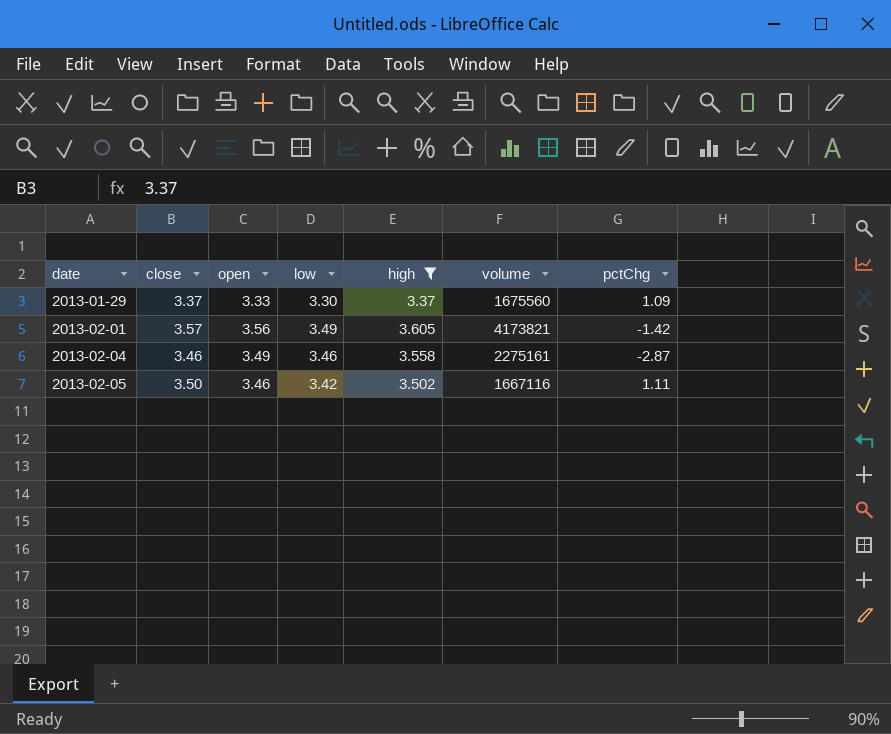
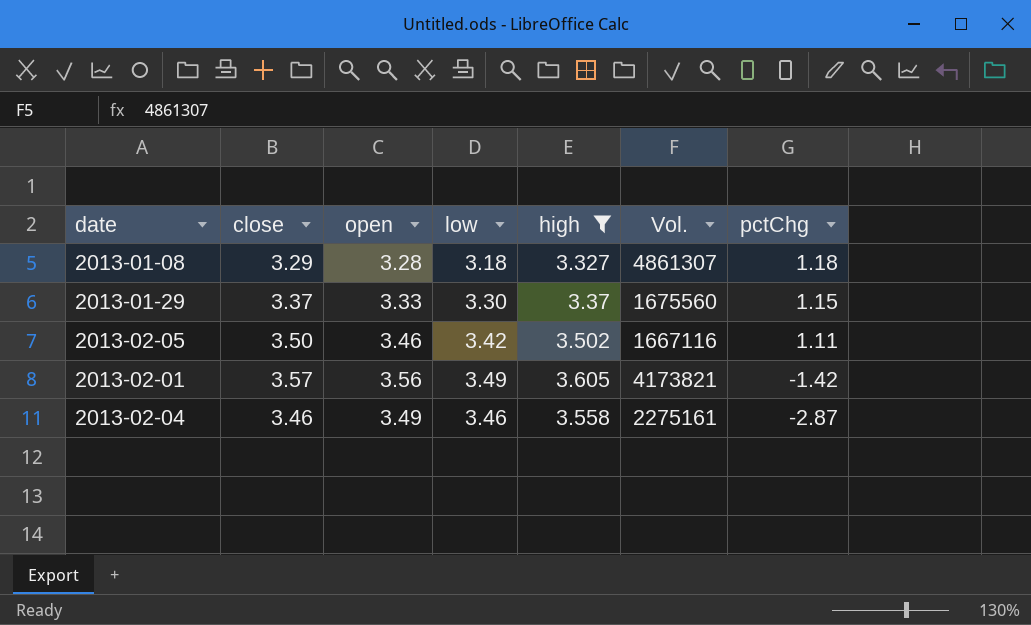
row order: date ascending -> pctChg descending
column name: volume -> Vol.
row 2013-01-08: none -> 3.29 | 3.28 | 3.18 | 3.327 | 4861307 | 1.18
2013-01-29 | pctChg: 1.09 -> 1.15

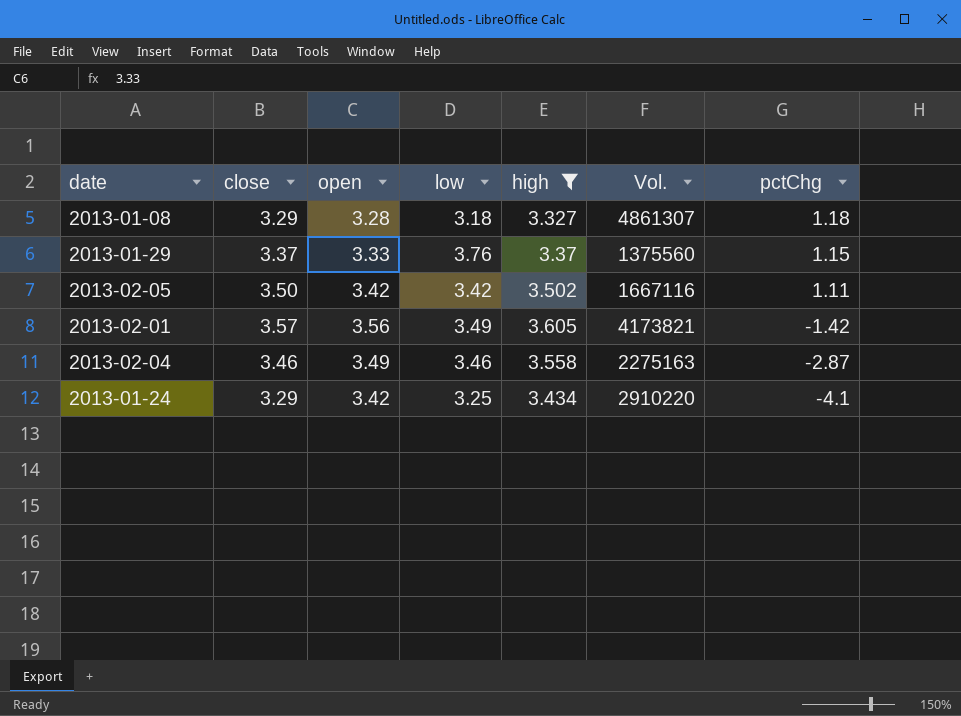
2013-01-29 | low: 3.30 -> 3.76
2013-01-29 | Vol.: 1675560 -> 1375560
2013-02-05 | open: 3.46 -> 3.42
2013-02-04 | Vol.: 2275161 -> 2275163
row 2013-01-24: none -> 3.29 | 3.42 | 3.25 | 3.434 | 2910220 | -4.1

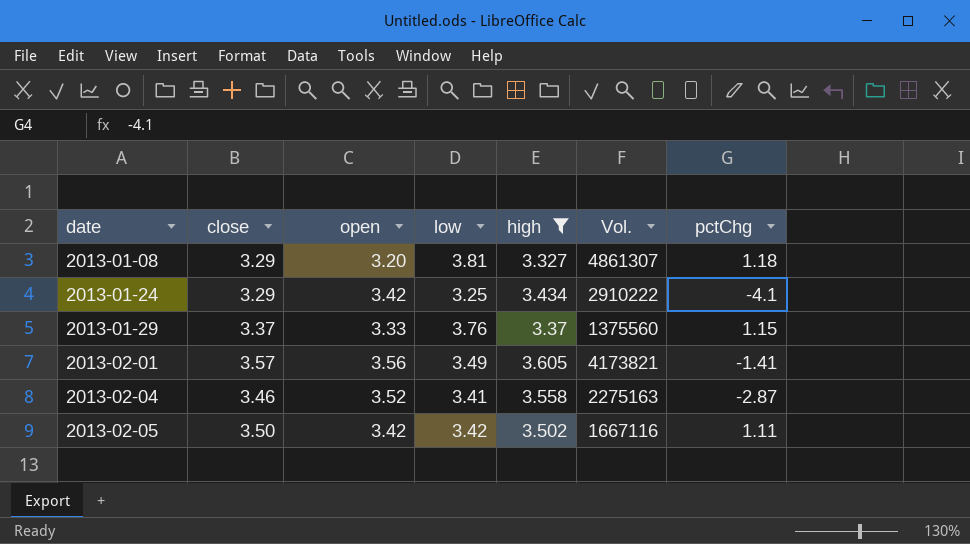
row order: pctChg descending -> date ascending
2013-01-08 | open: 3.28 -> 3.20
2013-01-08 | low: 3.18 -> 3.81
2013-01-24 | Vol.: 2910220 -> 2910222
2013-02-01 | pctChg: -1.42 -> -1.41
2013-02-04 | open: 3.49 -> 3.52
2013-02-04 | low: 3.46 -> 3.41

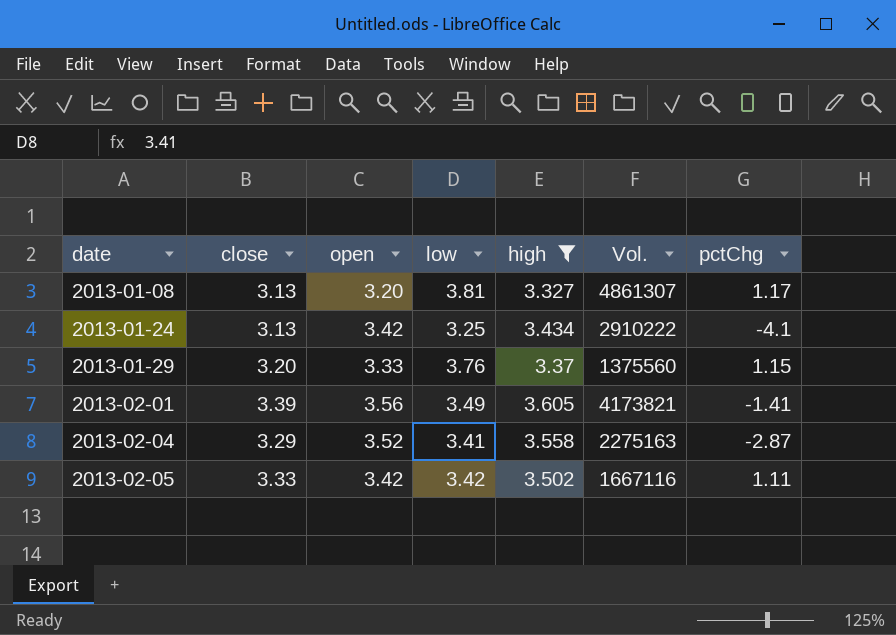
2013-01-08 | close: 3.29 -> 3.13
2013-01-08 | pctChg: 1.18 -> 1.17
2013-01-24 | close: 3.29 -> 3.13
2013-01-29 | close: 3.37 -> 3.20
2013-02-01 | close: 3.57 -> 3.39
2013-02-04 | close: 3.46 -> 3.29
2013-02-05 | close: 3.50 -> 3.33

